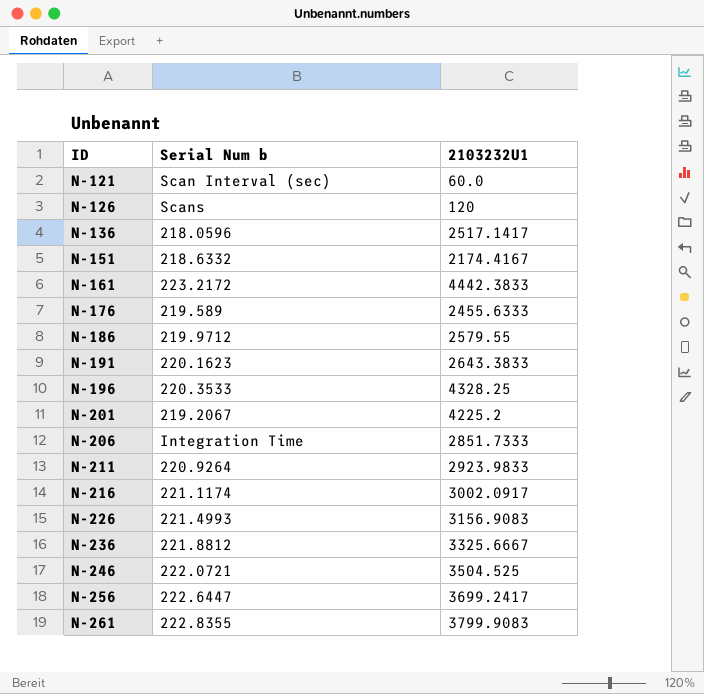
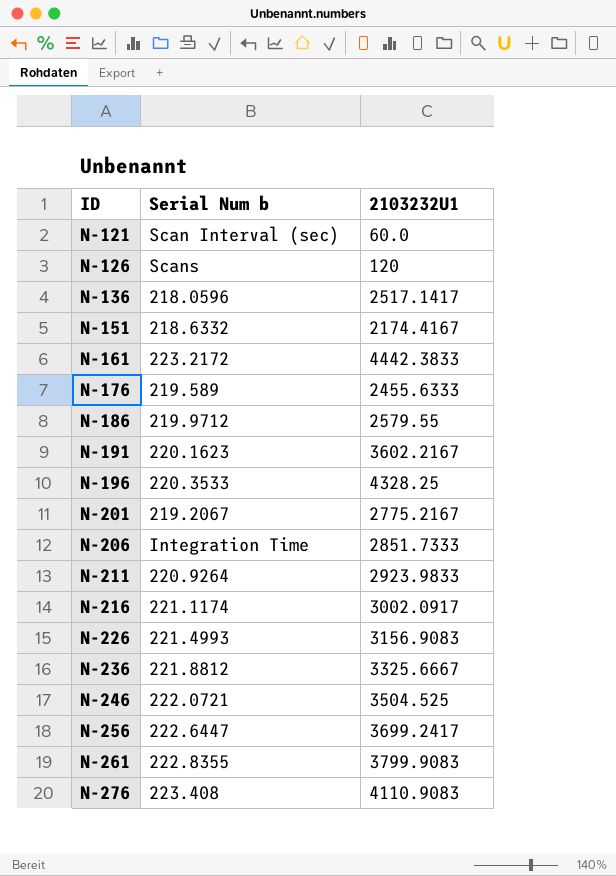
N-191 | 2103232U1: 2643.3833 -> 3602.2167
N-201 | 2103232U1: 4225.2 -> 2775.2167
row N-276: none -> 223.408 | 4110.9083

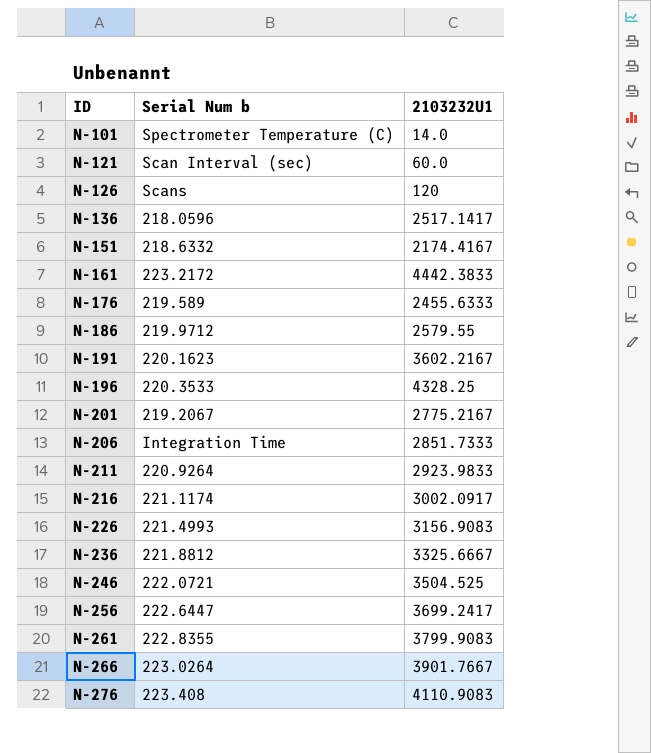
row N-101: none -> Spectrometer Temperature (C) | 14.0
row N-266: none -> 223.0264 | 3901.7667

